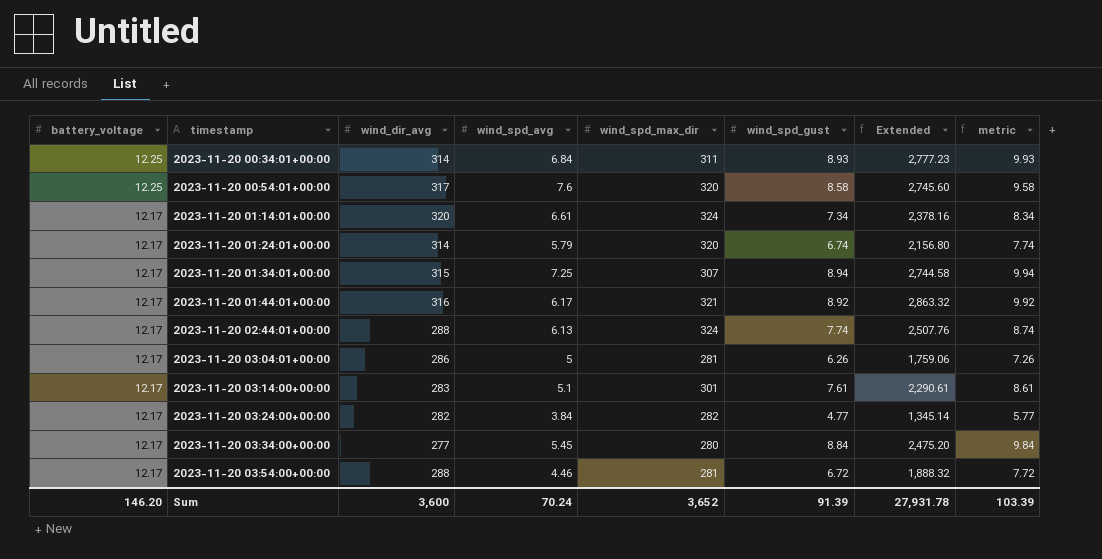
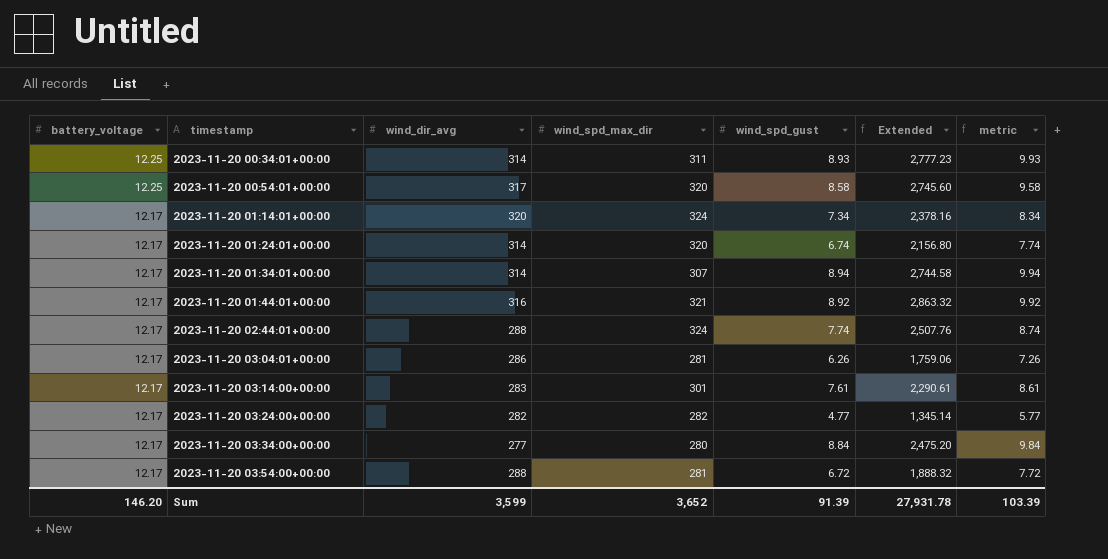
column wind_spd_avg | position: 4 -> none
2023-11-20 01:34:01+00:00 | wind_dir_avg: 315 -> 314
Sum | wind_dir_avg: 3,600 -> 3,599

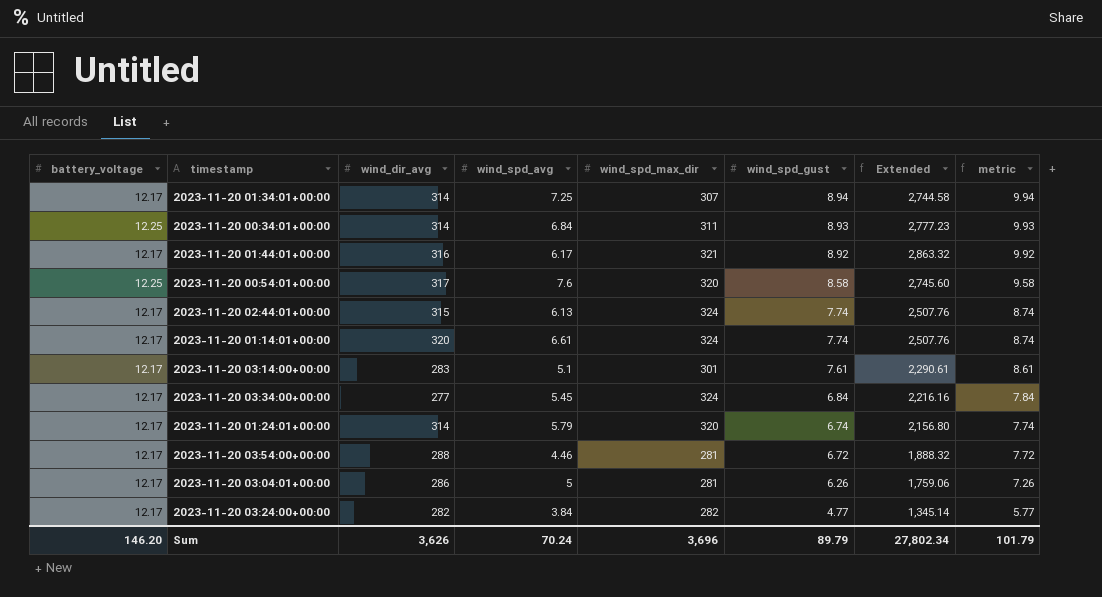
row order: battery_voltage descending -> wind_spd_gust descending
column wind_spd_avg | position: none -> 4
2023-11-20 02:44:01+00:00 | wind_dir_avg: 288 -> 315
2023-11-20 01:14:01+00:00 | wind_spd_gust: 7.34 -> 7.74
2023-11-20 01:14:01+00:00 | Extended: 2,378.16 -> 2,507.76
2023-11-20 01:14:01+00:00 | metric: 8.34 -> 8.74
2023-11-20 03:34:00+00:00 | wind_spd_max_dir: 280 -> 324
2023-11-20 03:34:00+00:00 | wind_spd_gust: 8.84 -> 6.84
2023-11-20 03:34:00+00:00 | Extended: 2,475.20 -> 2,216.16
2023-11-20 03:34:00+00:00 | metric: 9.84 -> 7.84
Sum | wind_dir_avg: 3,599 -> 3,626
Sum | wind_spd_max_dir: 3,652 -> 3,696
Sum | wind_spd_gust: 91.39 -> 89.79
Sum | Extended: 27,931.78 -> 27,802.34
Sum | metric: 103.39 -> 101.79

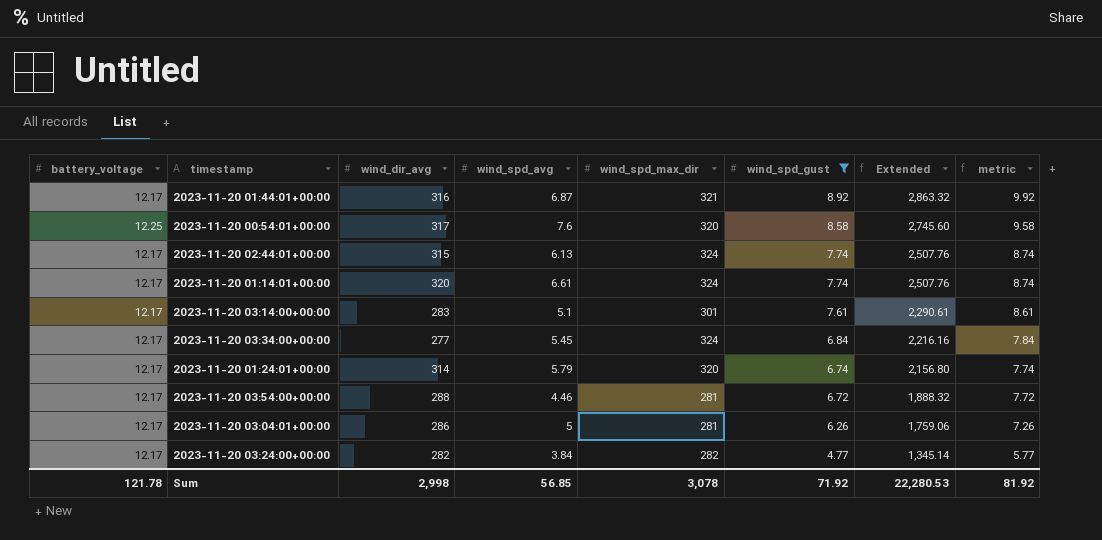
filter: none -> wind_spd_gust <= 8.92
2023-11-20 01:44:01+00:00 | wind_spd_avg: 6.17 -> 6.87
Sum | battery_voltage: 146.20 -> 121.78
Sum | wind_dir_avg: 3,626 -> 2,998
Sum | wind_spd_avg: 70.24 -> 56.85
Sum | wind_spd_max_dir: 3,696 -> 3,078
Sum | wind_spd_gust: 89.79 -> 71.92
Sum | Extended: 27,802.34 -> 22,280.53
Sum | metric: 101.79 -> 81.92

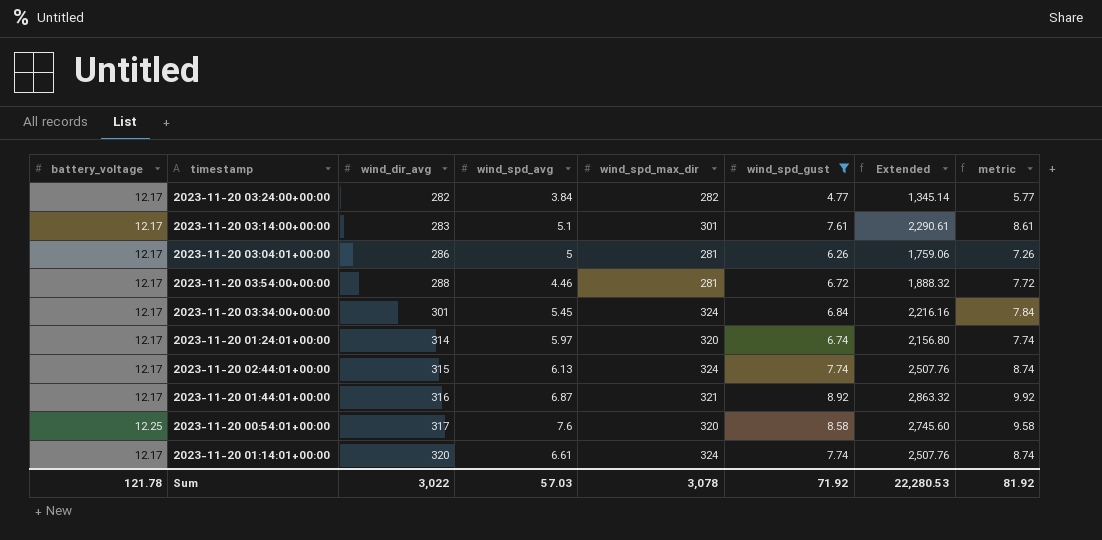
row order: wind_spd_gust descending -> wind_dir_avg ascending
2023-11-20 03:34:00+00:00 | wind_dir_avg: 277 -> 301
2023-11-20 01:24:01+00:00 | wind_spd_avg: 5.79 -> 5.97
Sum | wind_dir_avg: 2,998 -> 3,022
Sum | wind_spd_avg: 56.85 -> 57.03

